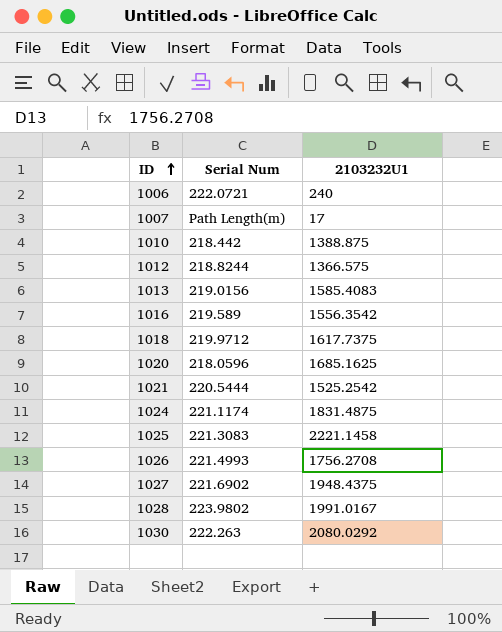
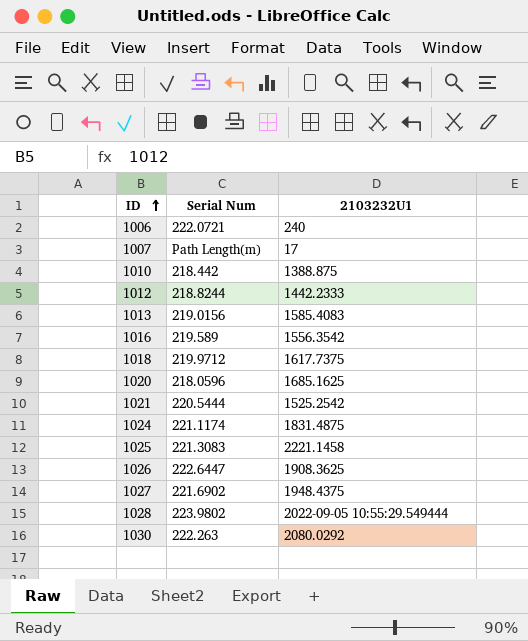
1012 | 2103232U1: 1366.575 -> 1442.2333
1026 | Serial Num: 221.4993 -> 222.6447
1026 | 2103232U1: 1756.2708 -> 1908.3625
1028 | 2103232U1: 1991.0167 -> 2022-09-05 10:55:29.549444

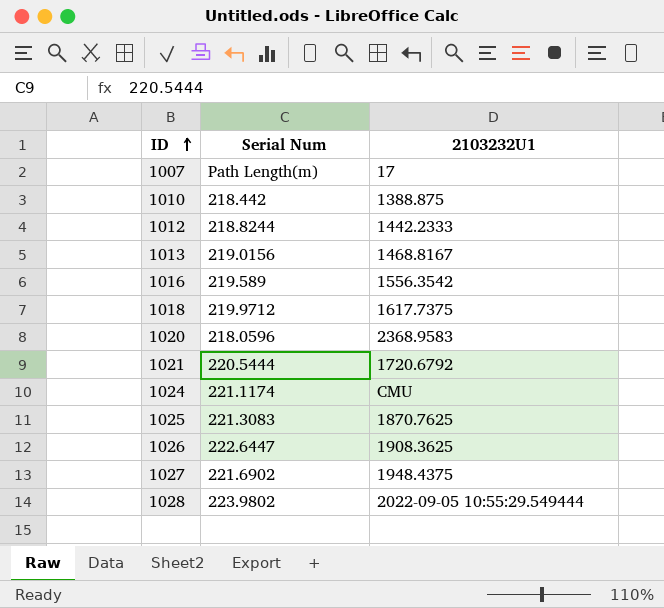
row 1006: 222.0721 | 240 -> none
row 1030: 222.263 | 2080.0292 -> none
1013 | 2103232U1: 1585.4083 -> 1468.8167
1020 | 2103232U1: 1685.1625 -> 2368.9583
1021 | 2103232U1: 1525.2542 -> 1720.6792
1024 | 2103232U1: 1831.4875 -> CMU
1025 | 2103232U1: 2221.1458 -> 1870.7625

